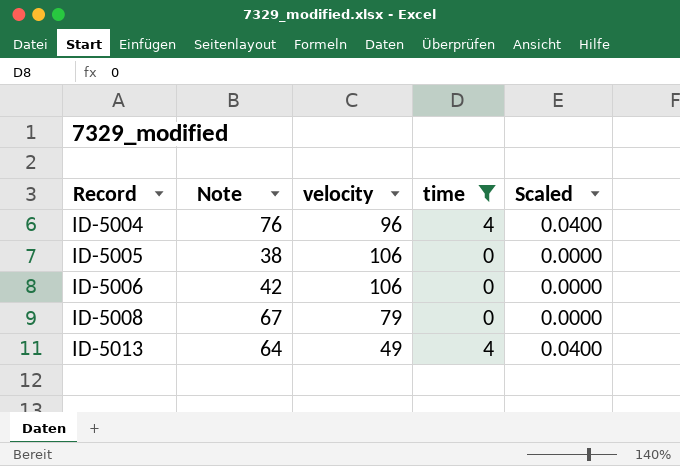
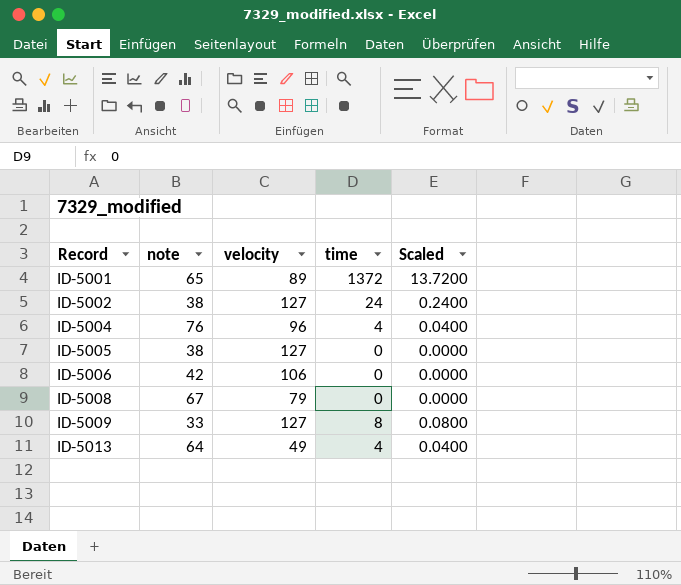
filter: time <= 4 -> none
column name: Note -> note
ID-5005 | velocity: 106 -> 127

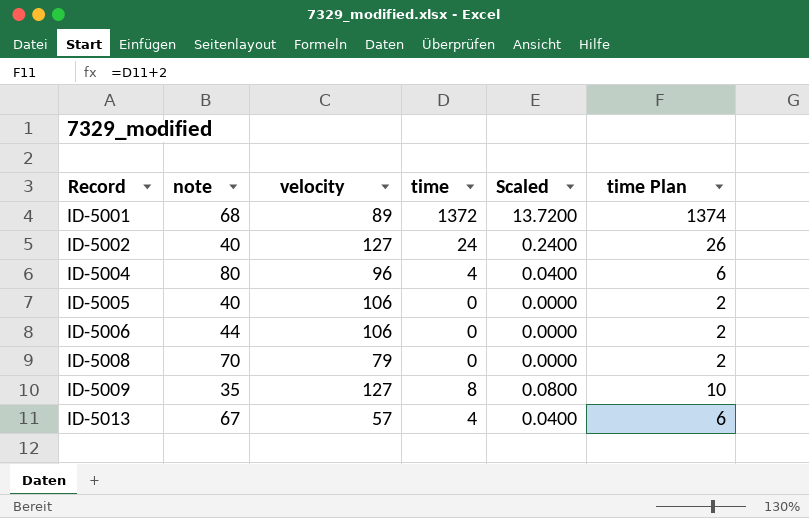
column time Plan | formula: none -> [time] + 2
ID-5001 | note: 65 -> 68
ID-5002 | note: 38 -> 40
ID-5004 | note: 76 -> 80
ID-5005 | note: 38 -> 40
ID-5005 | velocity: 127 -> 106
ID-5006 | note: 42 -> 44
ID-5008 | note: 67 -> 70
ID-5009 | note: 33 -> 35
ID-5013 | note: 64 -> 67
ID-5013 | velocity: 49 -> 57

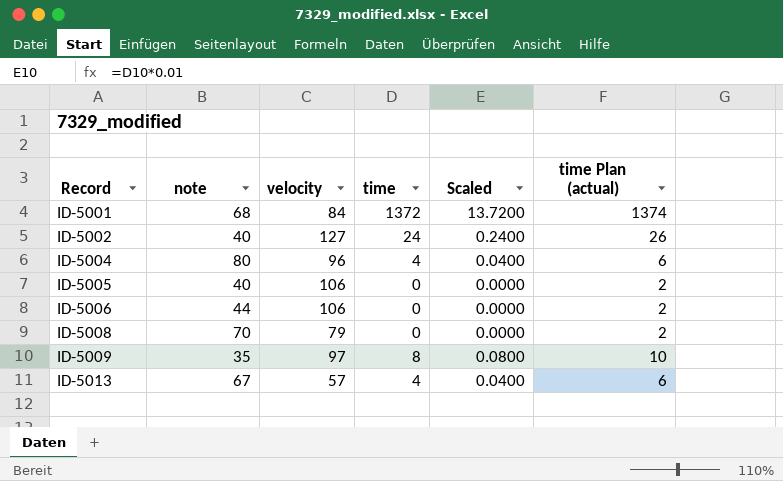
column name: time Plan -> time Plan (actual)
ID-5001 | velocity: 89 -> 84
ID-5009 | velocity: 127 -> 97

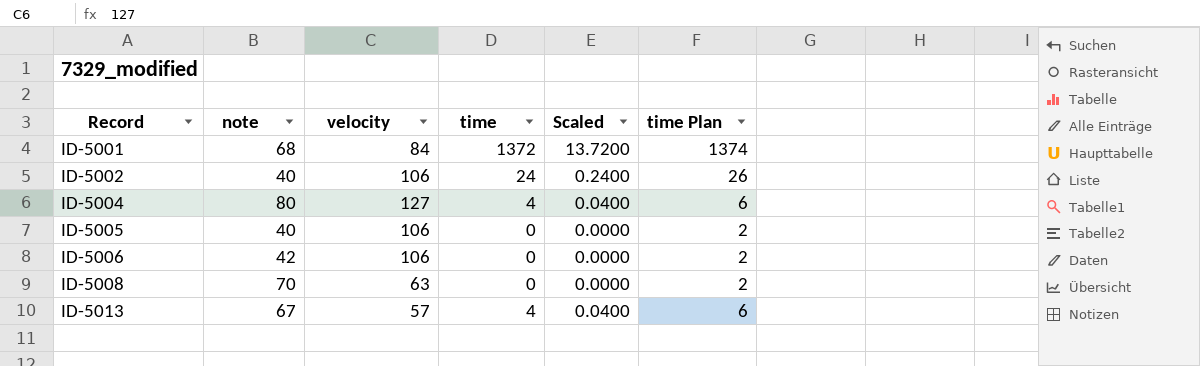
column name: time Plan (actual) -> time Plan
row ID-5009: 35 | 97 | 8 | 0.0800 | 10 -> none
ID-5002 | velocity: 127 -> 106
ID-5004 | velocity: 96 -> 127
ID-5006 | note: 44 -> 42
ID-5008 | velocity: 79 -> 63

